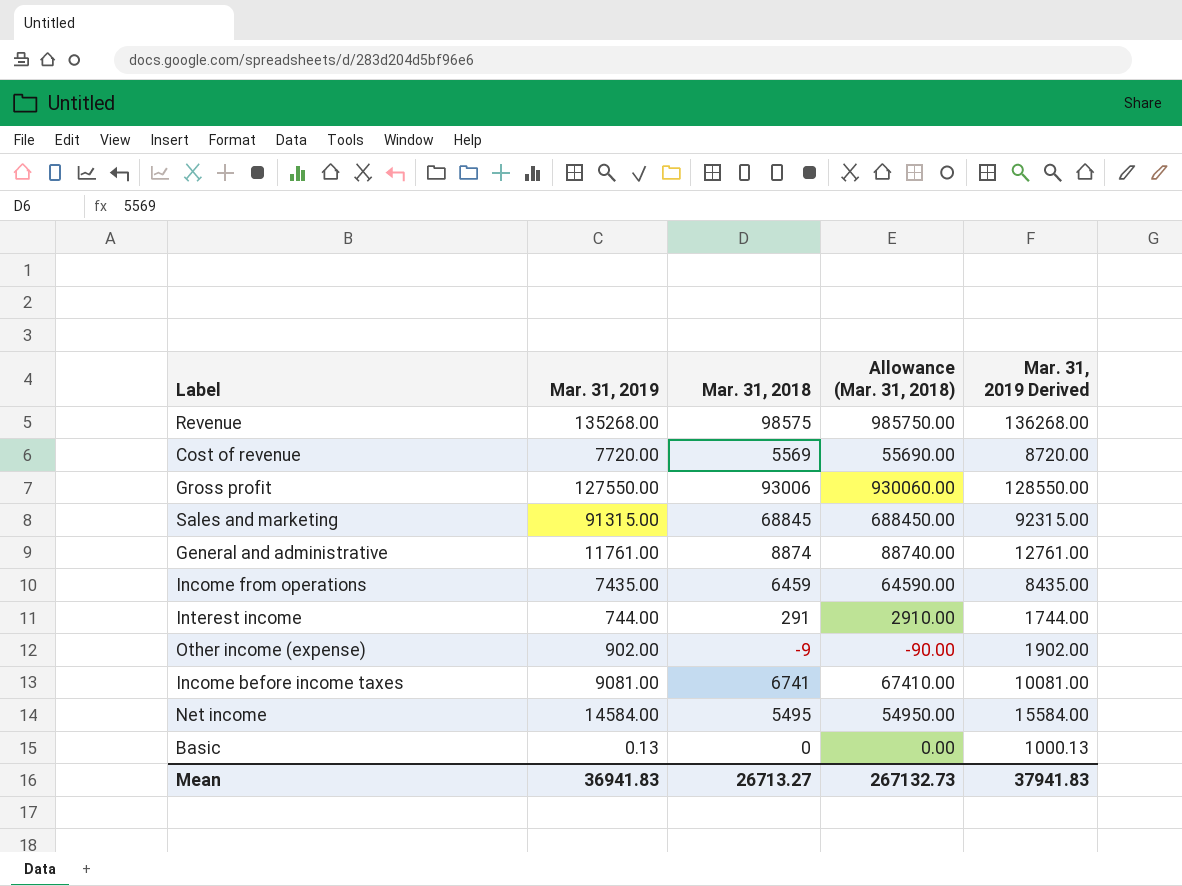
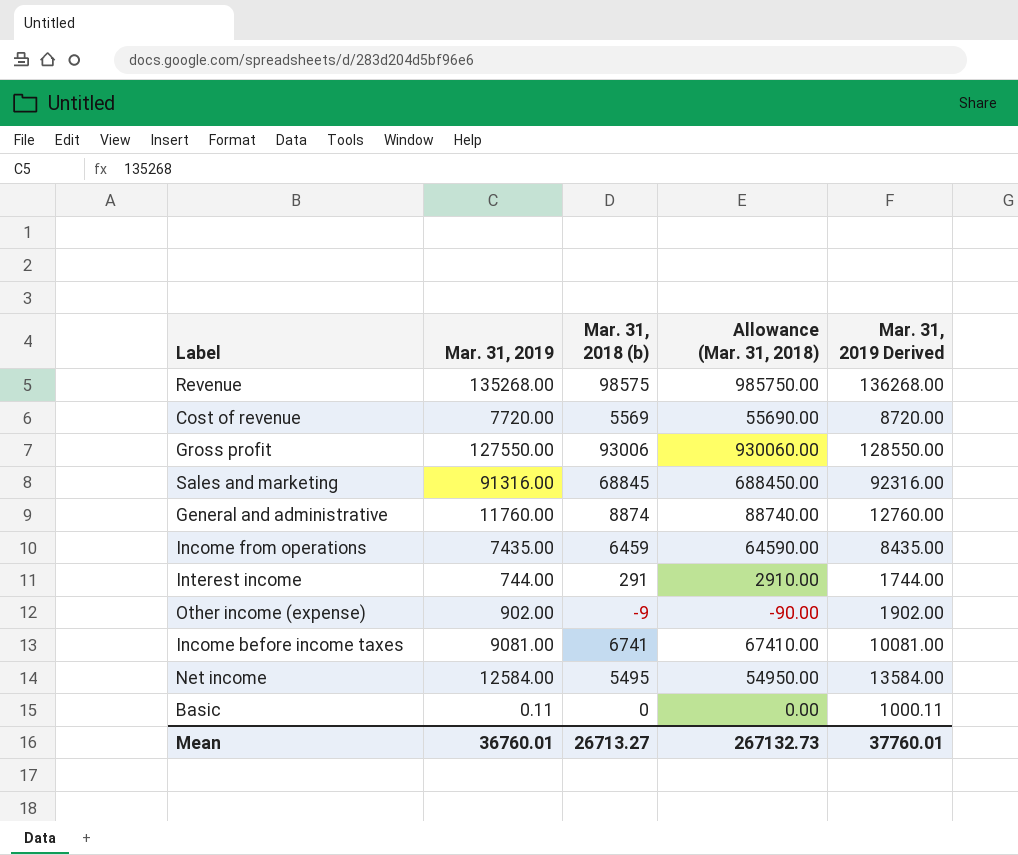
column name: Mar. 31, 2018 -> Mar. 31, 2018 (b)
Sales and marketing | Mar. 31, 2019: 91315.00 -> 91316.00
Sales and marketing | Mar. 31, 2019 Derived: 92315.00 -> 92316.00
General and administrative | Mar. 31, 2019: 11761.00 -> 11760.00
General and administrative | Mar. 31, 2019 Derived: 12761.00 -> 12760.00
Net income | Mar. 31, 2019: 14584.00 -> 12584.00
Net income | Mar. 31, 2019 Derived: 15584.00 -> 13584.00
Basic | Mar. 31, 2019: 0.13 -> 0.11
Basic | Mar. 31, 2019 Derived: 1000.13 -> 1000.11
Mean | Mar. 31, 2019: 36941.83 -> 36760.01
Mean | Mar. 31, 2019 Derived: 37941.83 -> 37760.01

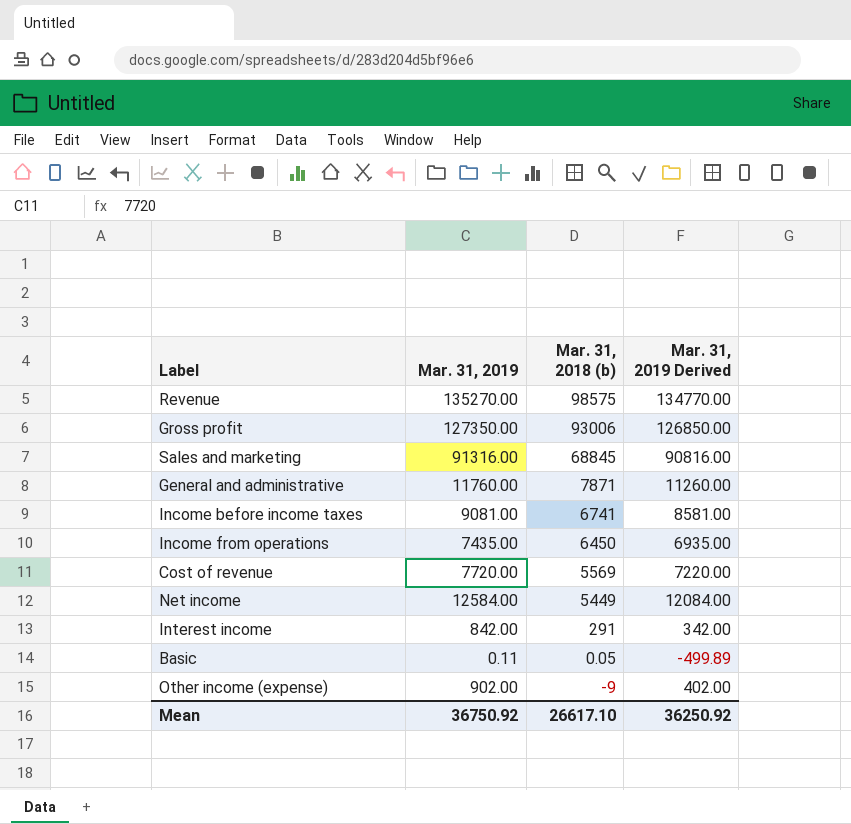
row order: none -> Mar. 31, 2018 (b) descending
column Allowance (Mar. 31, 2018) | formula: [Mar. 31, 2018 (b)] * 10 -> none
column Mar. 31, 2019 Derived | formula: [Mar. 31, 2019] + 1000 -> [Mar. 31, 2019] - 500
Revenue | Mar. 31, 2019: 135268.00 -> 135270.00
Gross profit | Mar. 31, 2019: 127550.00 -> 127350.00
General and administrative | Mar. 31, 2018 (b): 8874 -> 7871
Income from operations | Mar. 31, 2018 (b): 6459 -> 6450
Net income | Mar. 31, 2018 (b): 5495 -> 5449
Interest income | Mar. 31, 2019: 744.00 -> 842.00
Basic | Mar. 31, 2018 (b): 0 -> 0.05
Mean | Mar. 31, 2019: 36760.01 -> 36750.92
Mean | Mar. 31, 2018 (b): 26713.27 -> 26617.10
Mean | Mar. 31, 2019 Derived: 37760.01 -> 36250.92

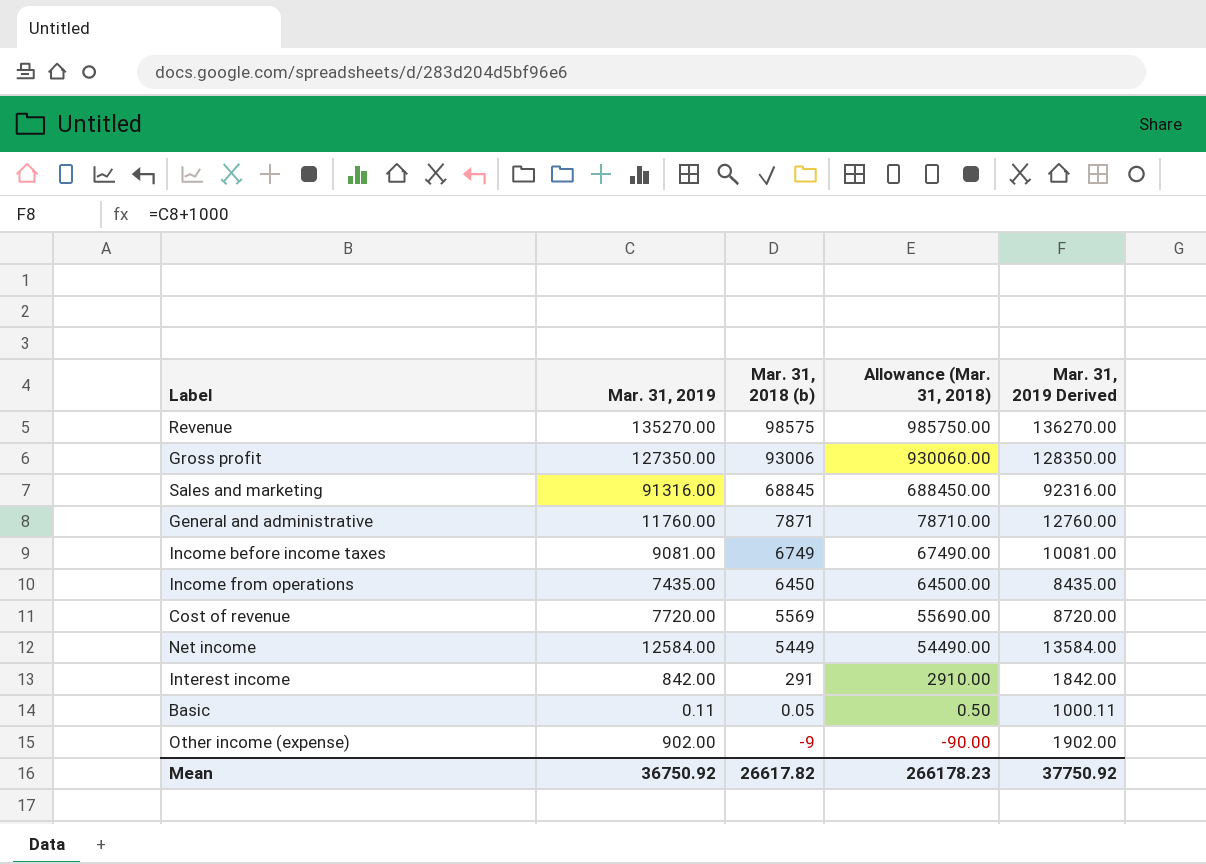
column Allowance (Mar. 31, 2018) | formula: none -> [Mar. 31, 2018 (b)] * 10
column Mar. 31, 2019 Derived | formula: [Mar. 31, 2019] - 500 -> [Mar. 31, 2019] + 1000
Income before income taxes | Mar. 31, 2018 (b): 6741 -> 6749
Mean | Mar. 31, 2018 (b): 26617.10 -> 26617.82
Mean | Mar. 31, 2019 Derived: 36250.92 -> 37750.92

